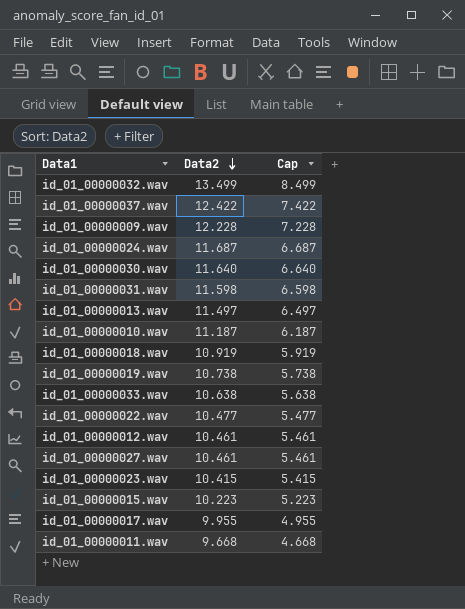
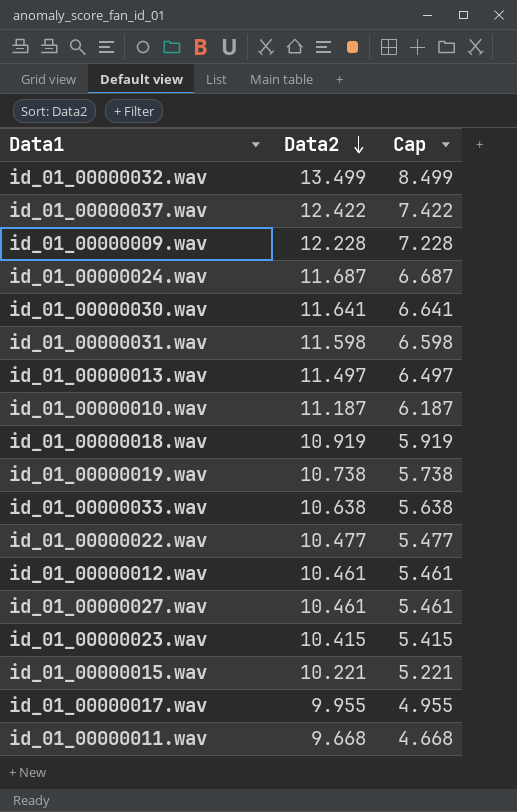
id_01_00000030.wav | Data2: 11.640 -> 11.641
id_01_00000030.wav | Cap: 6.640 -> 6.641
id_01_00000015.wav | Data2: 10.223 -> 10.221
id_01_00000015.wav | Cap: 5.223 -> 5.221

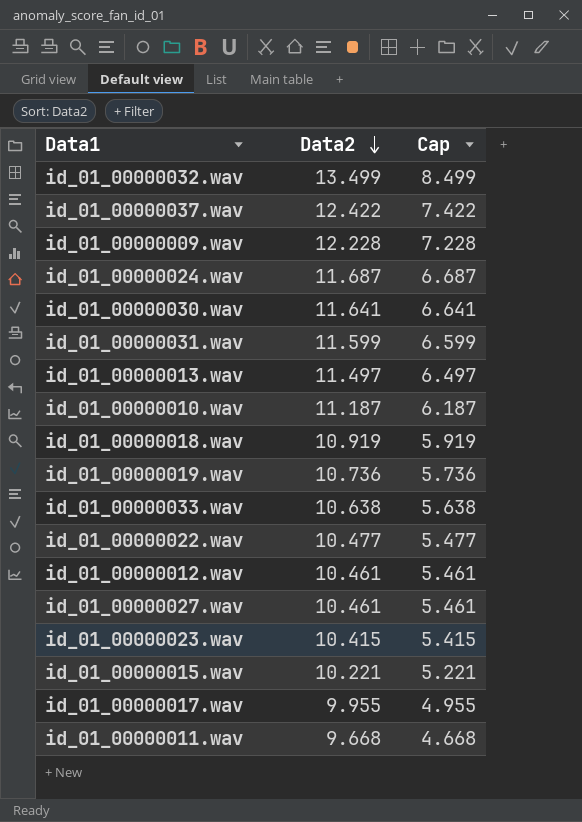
id_01_00000031.wav | Data2: 11.598 -> 11.599
id_01_00000031.wav | Cap: 6.598 -> 6.599
id_01_00000019.wav | Data2: 10.738 -> 10.736
id_01_00000019.wav | Cap: 5.738 -> 5.736

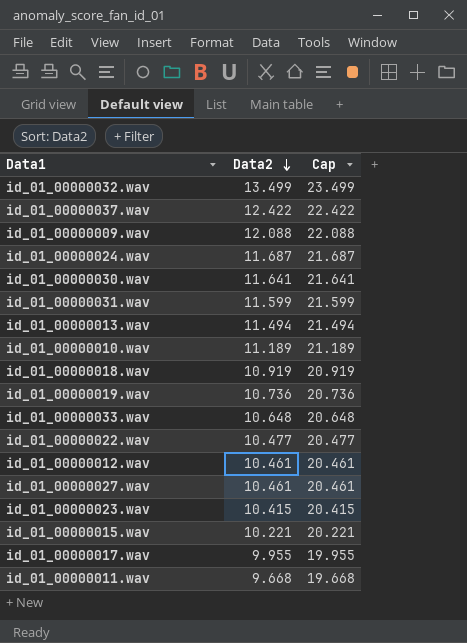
column Cap | formula: [Data2] - 5 -> [Data2] + 10
id_01_00000009.wav | Data2: 12.228 -> 12.088
id_01_00000013.wav | Data2: 11.497 -> 11.494
id_01_00000010.wav | Data2: 11.187 -> 11.189
id_01_00000033.wav | Data2: 10.638 -> 10.648

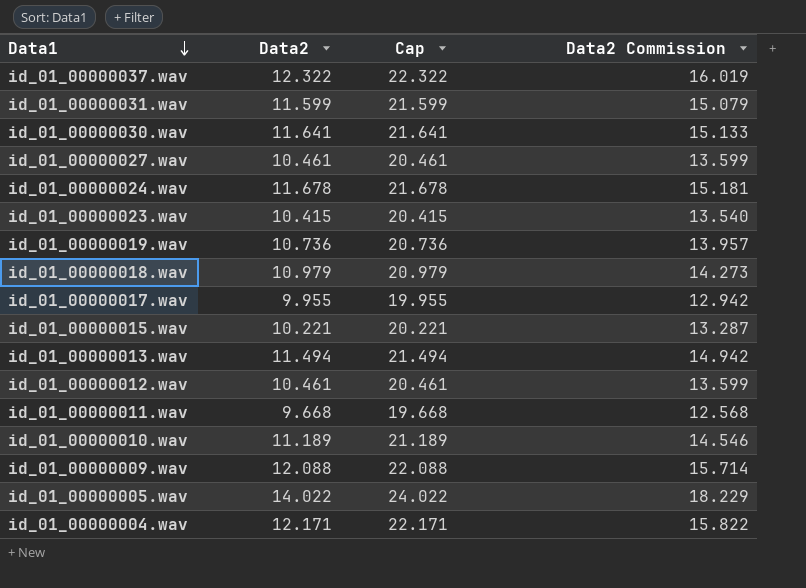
row order: Data2 descending -> Data1 descending
column Data2 Commission | formula: none -> [Data2] * 1.3
row id_01_00000032.wav: 13.499 | 23.499 -> none
row id_01_00000033.wav: 10.648 | 20.648 -> none
row id_01_00000022.wav: 10.477 | 20.477 -> none
id_01_00000037.wav | Data2: 12.422 -> 12.322
id_01_00000037.wav | Cap: 22.422 -> 22.322
id_01_00000024.wav | Data2: 11.687 -> 11.678
id_01_00000024.wav | Cap: 21.687 -> 21.678
id_01_00000018.wav | Data2: 10.919 -> 10.979
id_01_00000018.wav | Cap: 20.919 -> 20.979
row id_01_00000005.wav: none -> 14.022 | 24.022 | 18.229
row id_01_00000004.wav: none -> 12.171 | 22.171 | 15.822

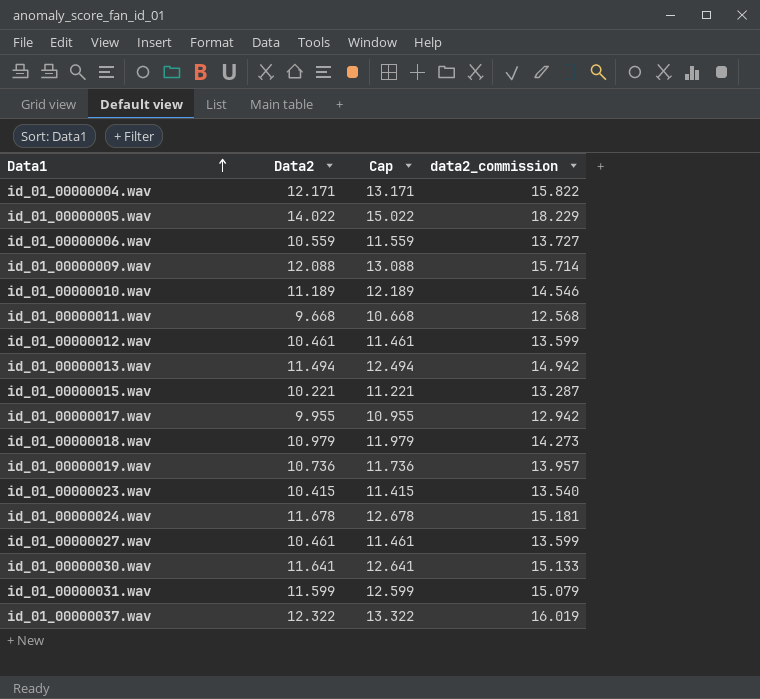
row order: Data1 descending -> Data1 ascending
column Cap | formula: [Data2] + 10 -> [Data2] + 1
column name: Data2 Commission -> data2_commission
row id_01_00000006.wav: none -> 10.559 | 11.559 | 13.727

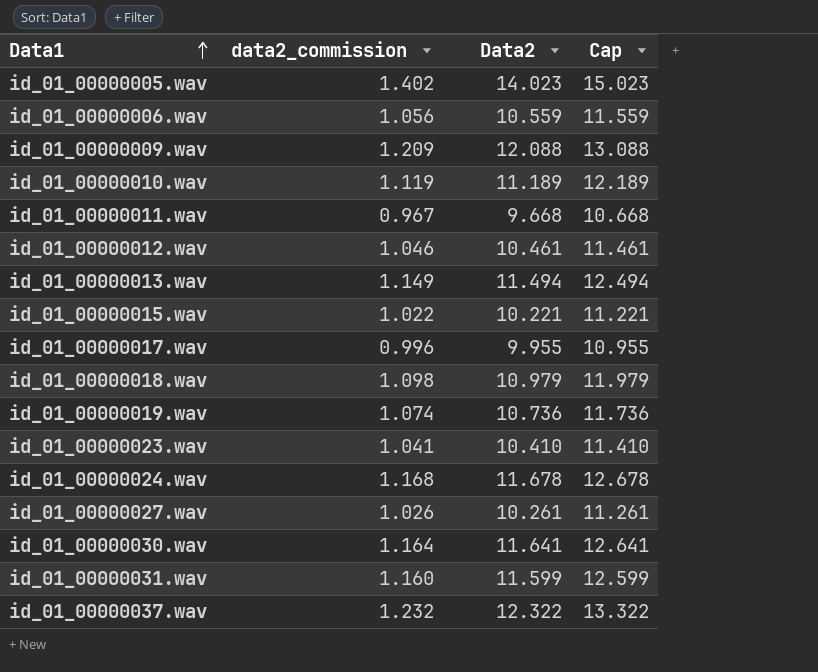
column data2_commission | formula: [Data2] * 1.3 -> [Data2] * 0.1
column data2_commission | position: 4 -> 2
row id_01_00000004.wav: 12.171 | 13.171 | 15.822 -> none
id_01_00000005.wav | Data2: 14.022 -> 14.023
id_01_00000005.wav | Cap: 15.022 -> 15.023
id_01_00000023.wav | Data2: 10.415 -> 10.410
id_01_00000023.wav | Cap: 11.415 -> 11.410
id_01_00000027.wav | Data2: 10.461 -> 10.261
id_01_00000027.wav | Cap: 11.461 -> 11.261

